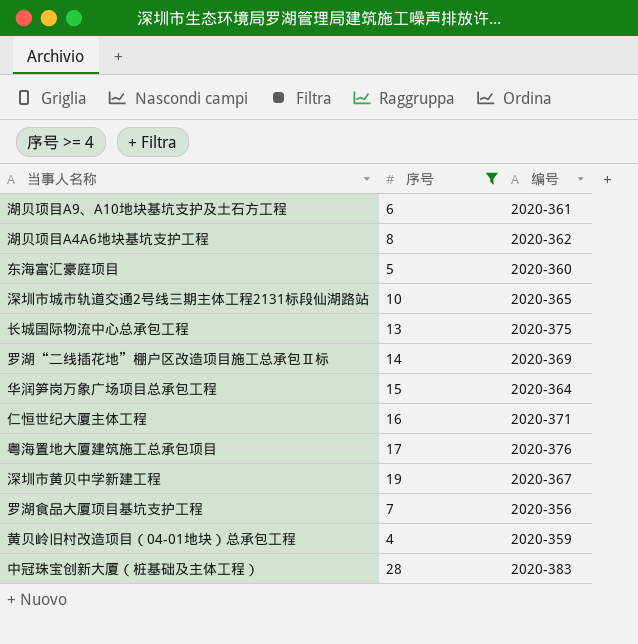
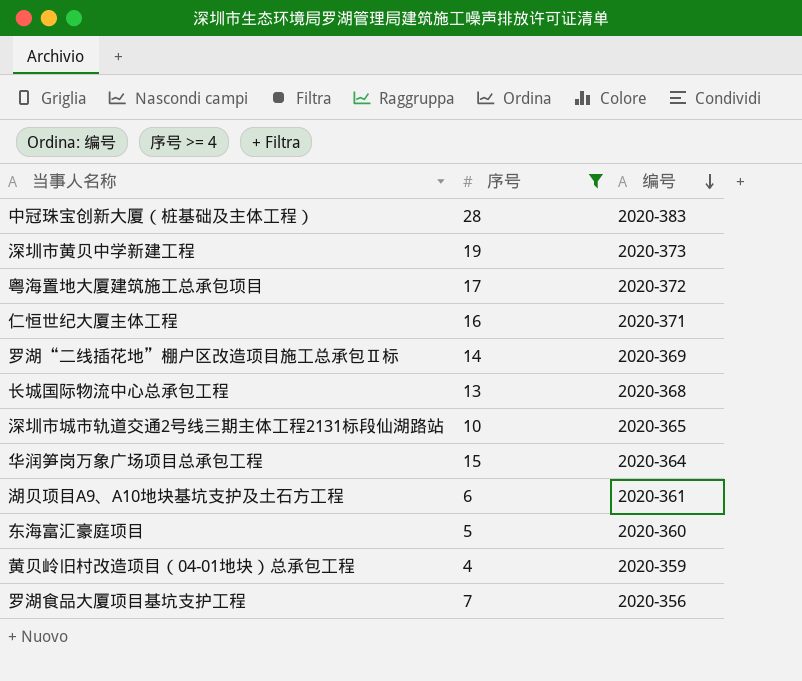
row order: none -> 编号 descending
row 湖贝项目A4A6地块基坑支护工程: 8 | 2020-362 -> none
深圳市黄贝中学新建工程 | 编号: 2020-367 -> 2020-373
粤海置地大厦建筑施工总承包项目 | 编号: 2020-376 -> 2020-372
长城国际物流中心总承包工程 | 编号: 2020-375 -> 2020-368

